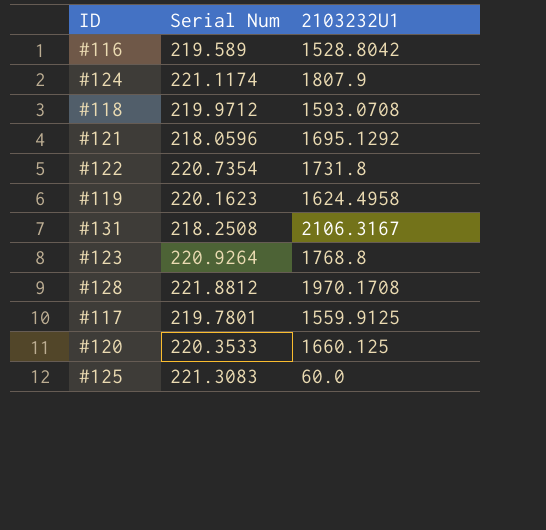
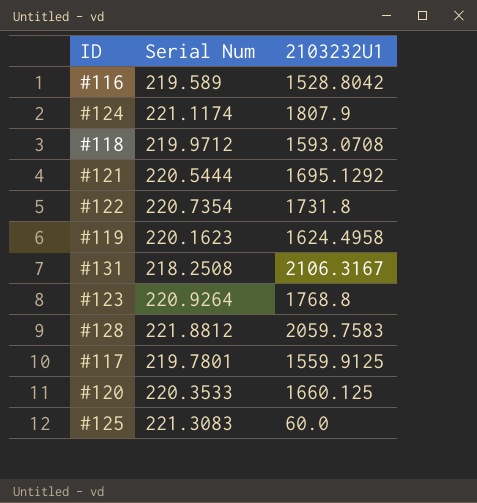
#121 | Serial Num: 218.0596 -> 220.5444
#128 | 2103232U1: 1970.1708 -> 2059.7583

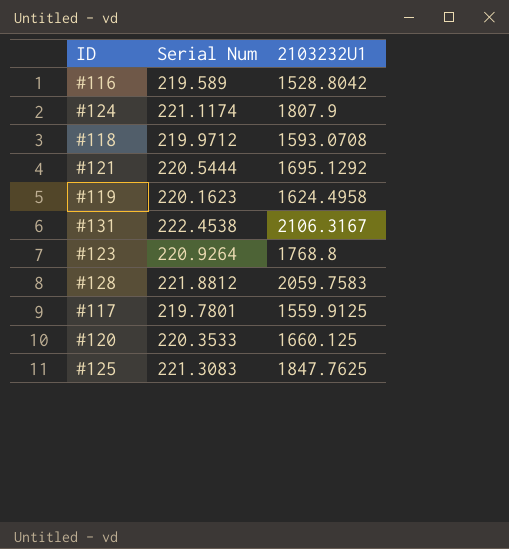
row #122: 220.7354 | 1731.8 -> none
#131 | Serial Num: 218.2508 -> 222.4538
#125 | 2103232U1: 60.0 -> 1847.7625

